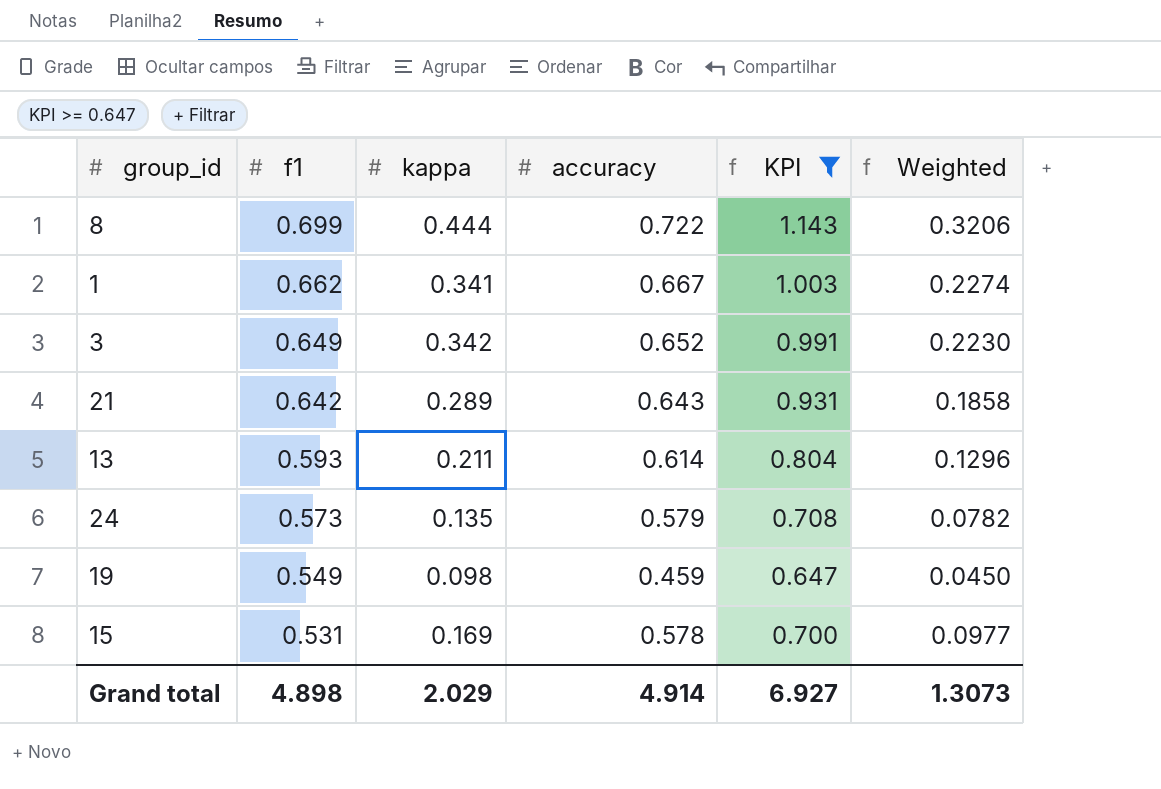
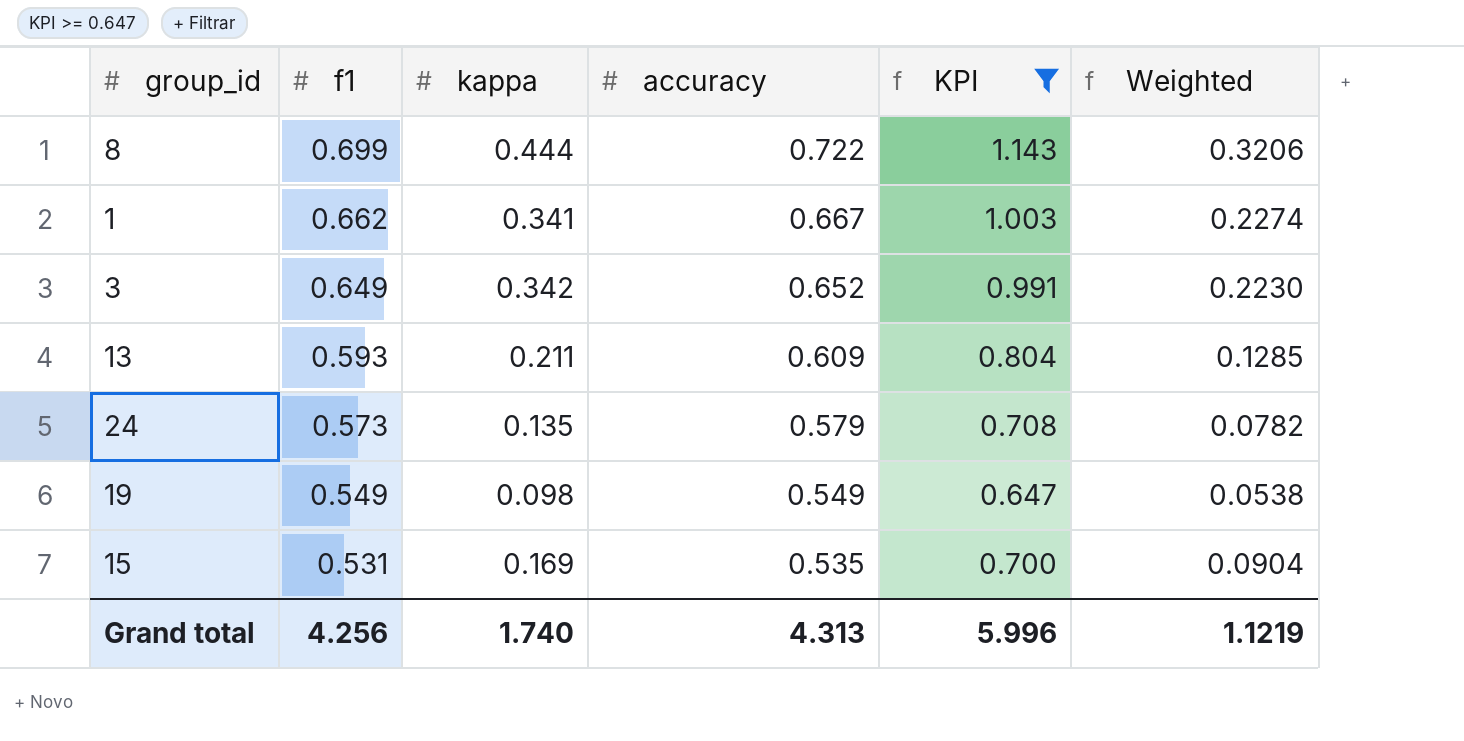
row 21: 0.642 | 0.289 | 0.643 | 0.931 | 0.1858 -> none
13 | accuracy: 0.614 -> 0.609
13 | Weighted: 0.1296 -> 0.1285
19 | accuracy: 0.459 -> 0.549
19 | Weighted: 0.0450 -> 0.0538
15 | accuracy: 0.578 -> 0.535
15 | Weighted: 0.0977 -> 0.0904
Grand total | f1: 4.898 -> 4.256
Grand total | kappa: 2.029 -> 1.740
Grand total | accuracy: 4.914 -> 4.313
Grand total | KPI: 6.927 -> 5.996
Grand total | Weighted: 1.3073 -> 1.1219

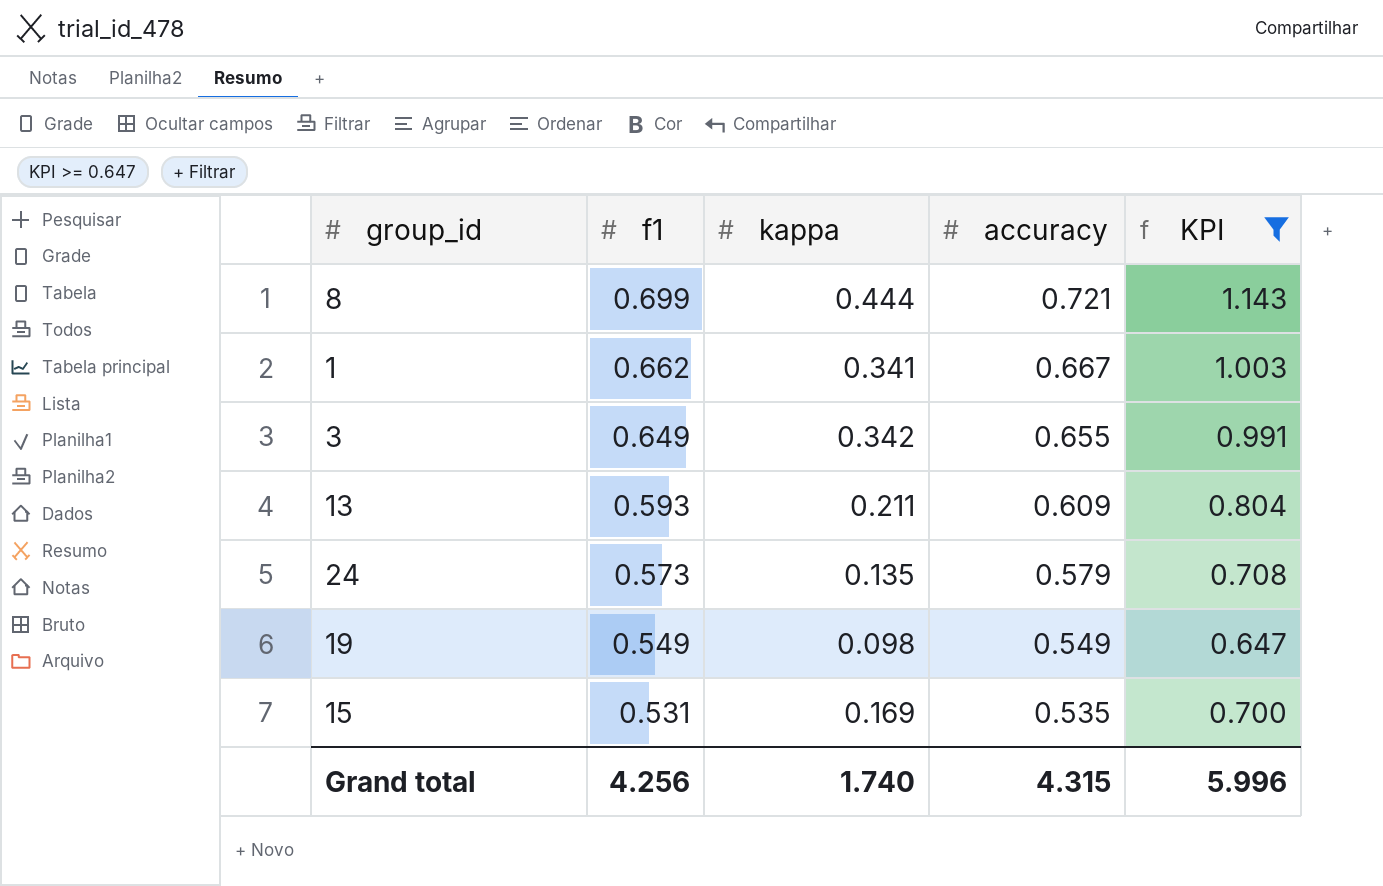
column Weighted | formula: [kappa] * [accuracy] -> none
8 | accuracy: 0.722 -> 0.721
3 | accuracy: 0.652 -> 0.655
Grand total | accuracy: 4.313 -> 4.315

